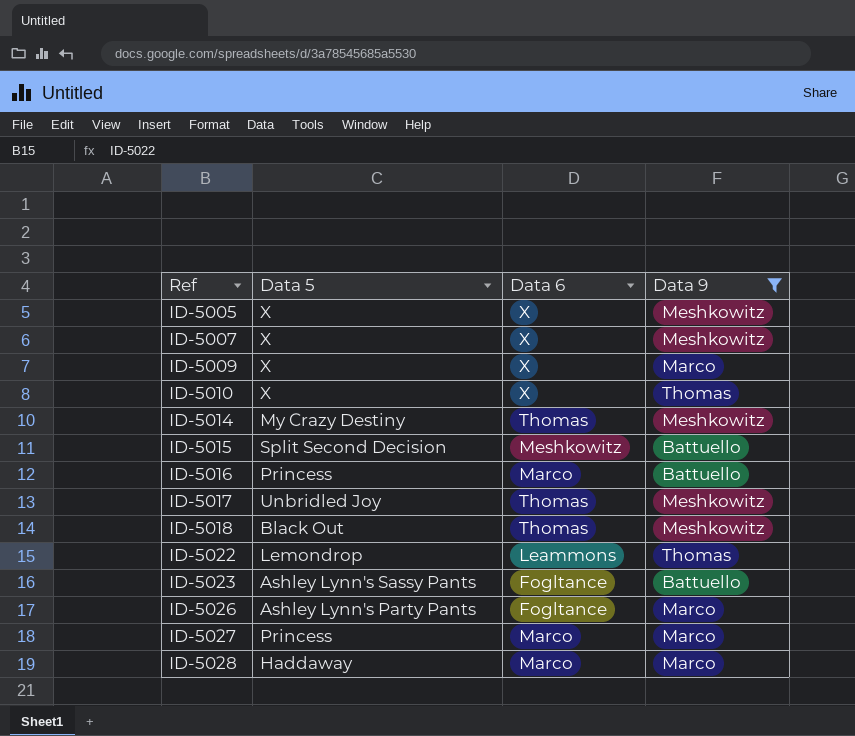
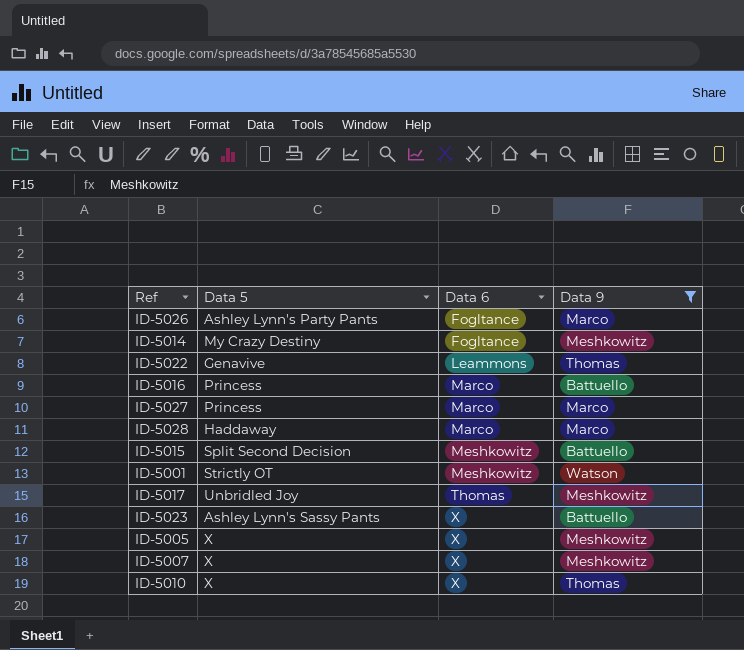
row order: Ref ascending -> Data 6 ascending
row ID-5009: X | X | Marco -> none
row ID-5018: Black Out | Thomas | Meshkowitz -> none
ID-5014 | Data 6: Thomas -> Fogltance
ID-5022 | Data 5: Lemondrop -> Genavive
row ID-5001: none -> Strictly OT | Meshkowitz | Watson
ID-5023 | Data 6: Fogltance -> X

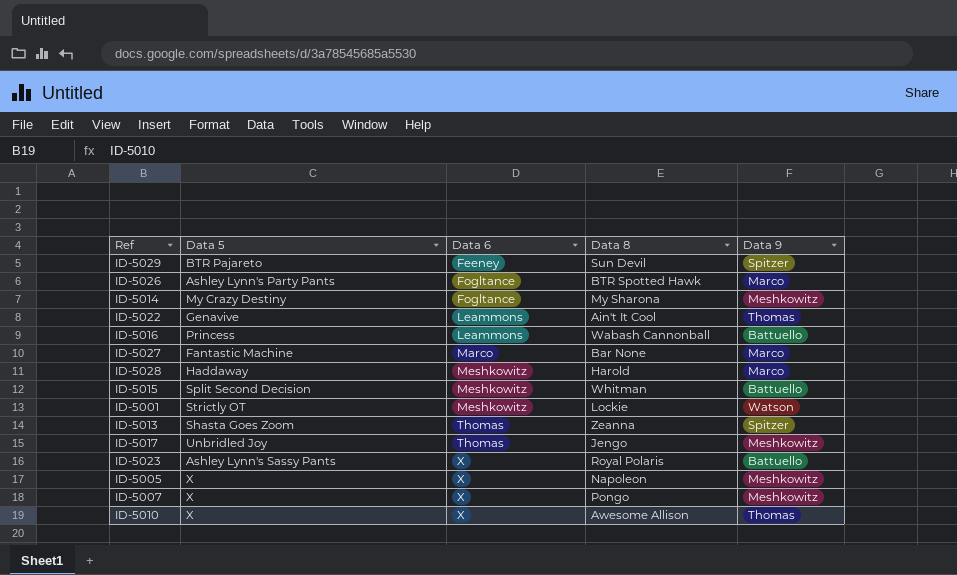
filter: Data 9 != Spitzer -> none
column Data 8 | position: none -> 4
ID-5016 | Data 6: Marco -> Leammons
ID-5027 | Data 5: Princess -> Fantastic Machine
ID-5028 | Data 6: Marco -> Meshkowitz

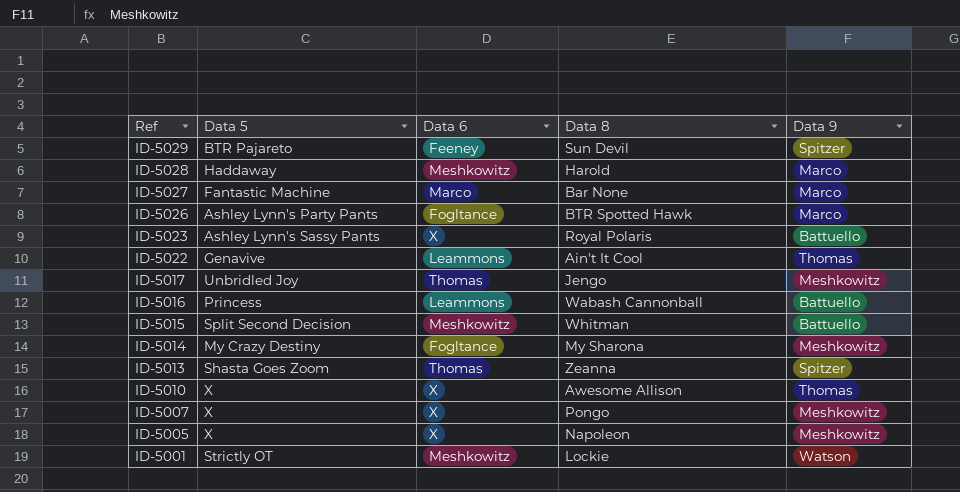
row order: Data 6 ascending -> Ref descending

